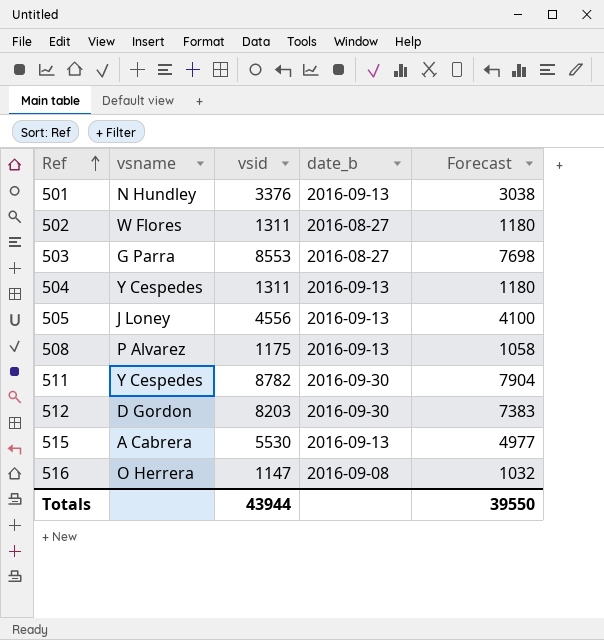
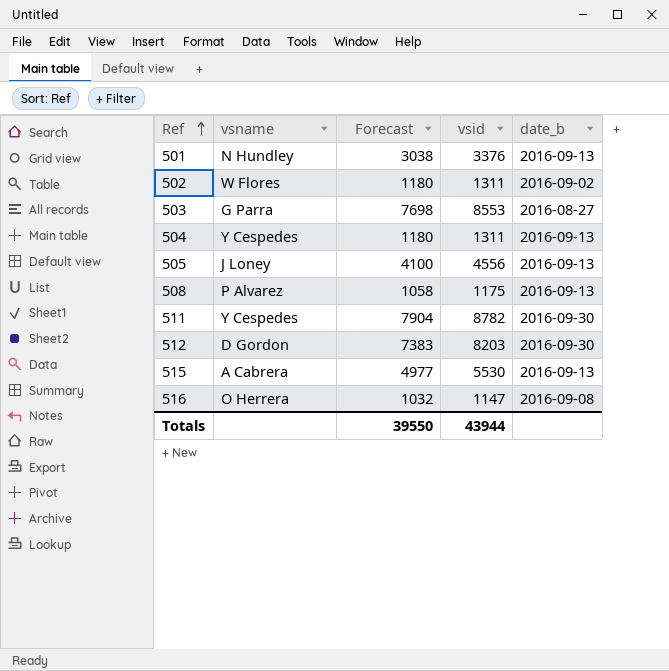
column Forecast | position: 5 -> 3
502 | date_b: 2016-08-27 -> 2016-09-02

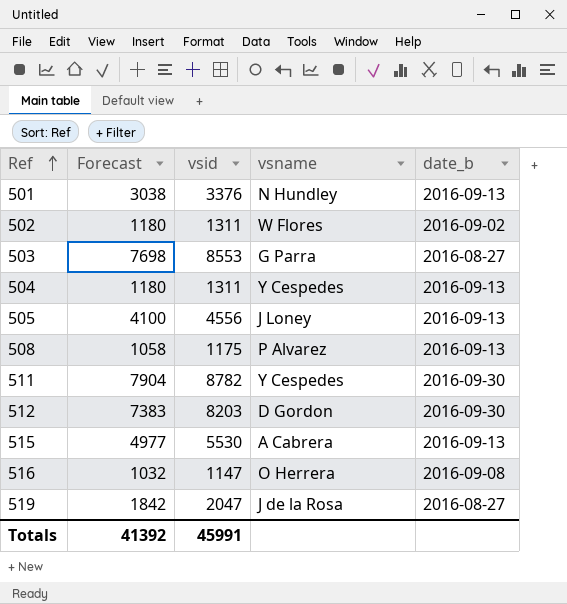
column vsname | position: 2 -> 4
row 519: none -> 1842 | 2047 | J de la Rosa | 2016-08-27
Totals | Forecast: 39550 -> 41392
Totals | vsid: 43944 -> 45991

